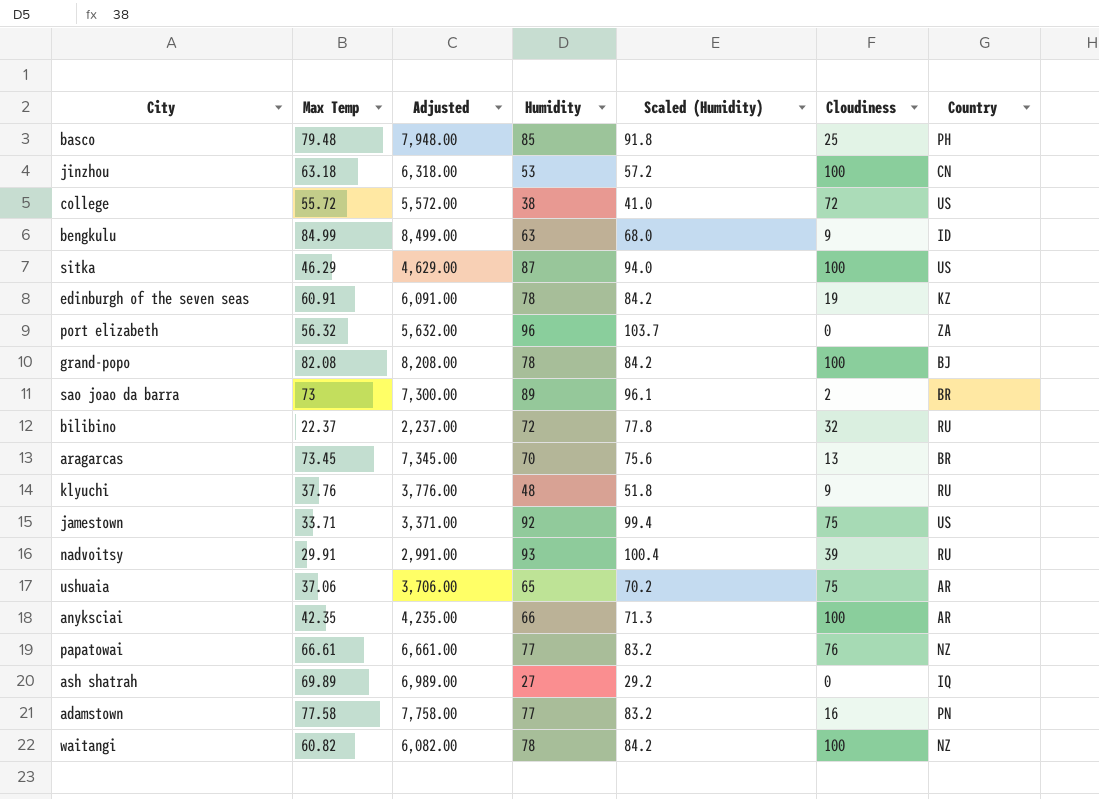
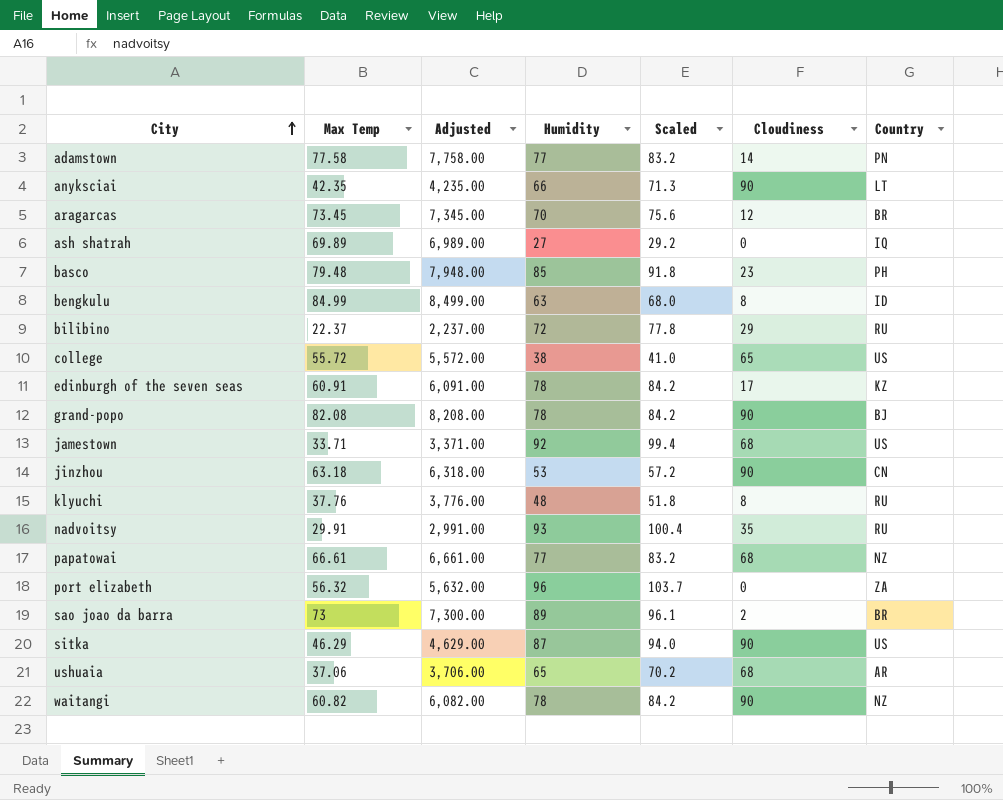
row order: none -> City ascending
column name: Scaled (Humidity) -> Scaled
adamstown | Cloudiness: 16 -> 14
anyksciai | Cloudiness: 100 -> 90
anyksciai | Country: AR -> LT
aragarcas | Cloudiness: 13 -> 12
basco | Cloudiness: 25 -> 23
bengkulu | Cloudiness: 9 -> 8
bilibino | Cloudiness: 32 -> 29
college | Cloudiness: 72 -> 65
edinburgh of the seven seas | Cloudiness: 19 -> 17
grand-popo | Cloudiness: 100 -> 90
jamestown | Cloudiness: 75 -> 68
jinzhou | Cloudiness: 100 -> 90
klyuchi | Cloudiness: 9 -> 8
nadvoitsy | Cloudiness: 39 -> 35
papatowai | Cloudiness: 76 -> 68
sitka | Cloudiness: 100 -> 90
ushuaia | Cloudiness: 75 -> 68
waitangi | Cloudiness: 100 -> 90

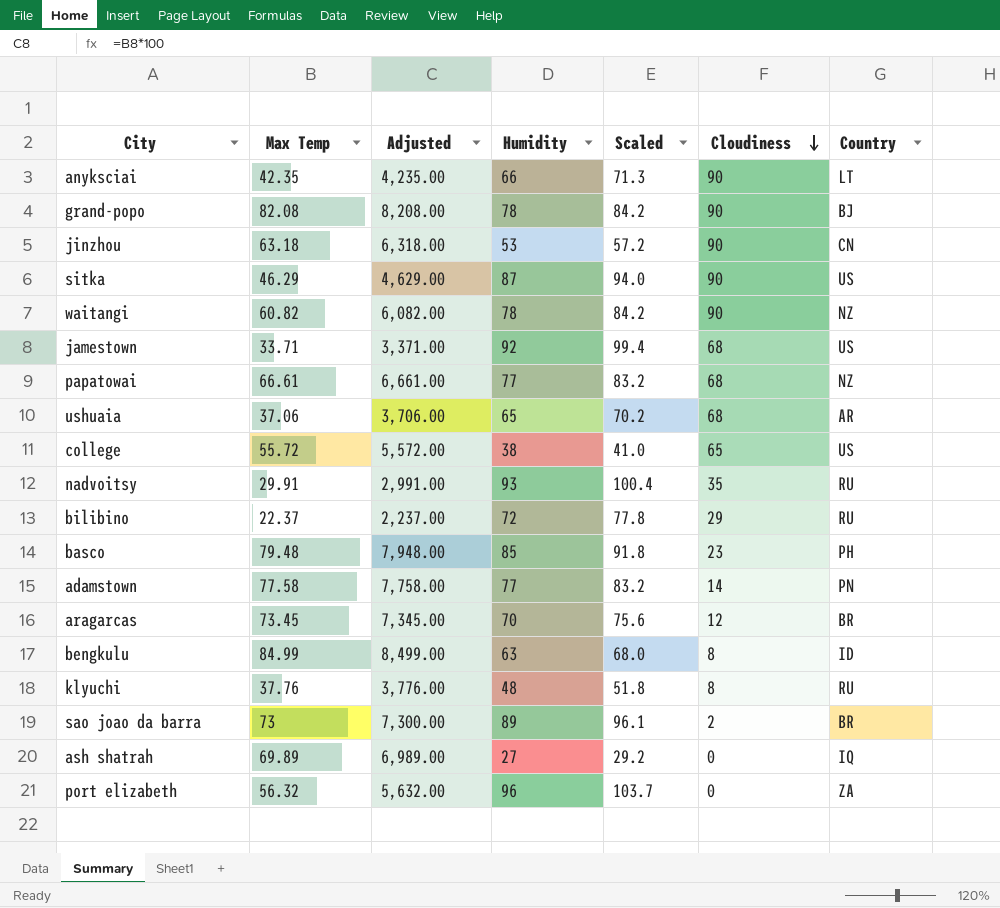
row order: City ascending -> Cloudiness descending
row edinburgh of the seven seas: 60.91 | 6,091.00 | 78 | 84.2 | 17 | KZ -> none

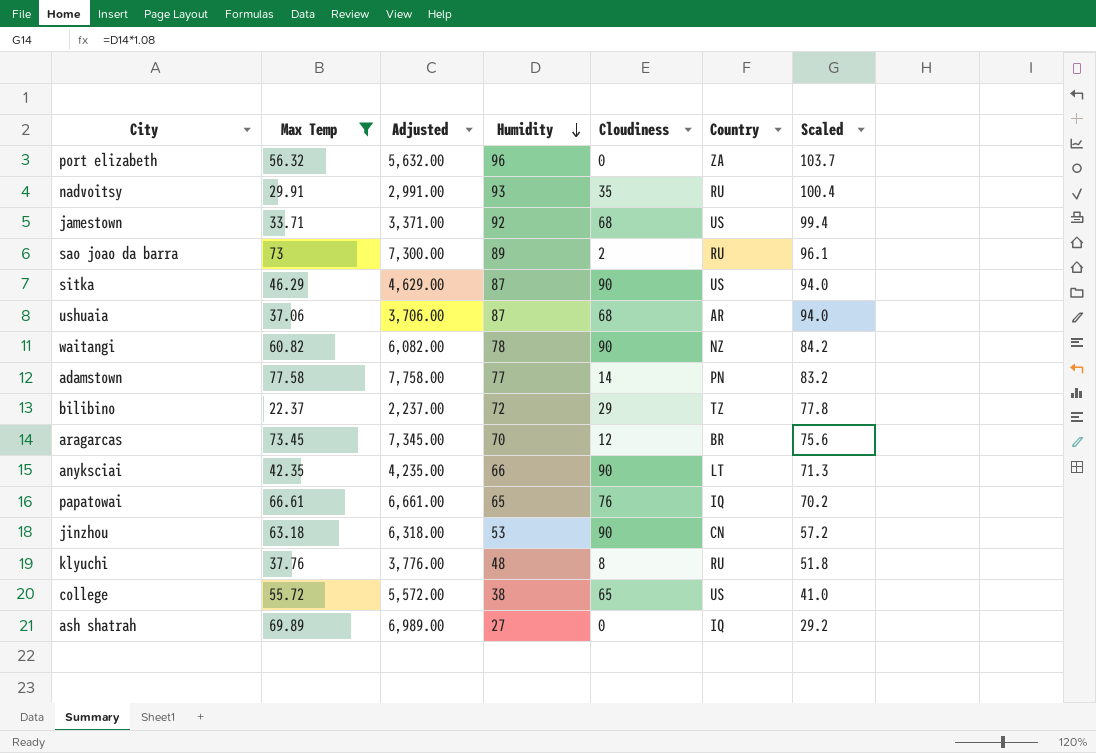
filter: none -> Max Temp <= 77.58
row order: Cloudiness descending -> Humidity descending
column Scaled | position: 5 -> 7
sao joao da barra | Country: BR -> RU
ushuaia | Humidity: 65 -> 87
ushuaia | Scaled: 70.2 -> 94.0
bilibino | Country: RU -> TZ
papatowai | Humidity: 77 -> 65
papatowai | Cloudiness: 68 -> 76
papatowai | Country: NZ -> IQ
papatowai | Scaled: 83.2 -> 70.2

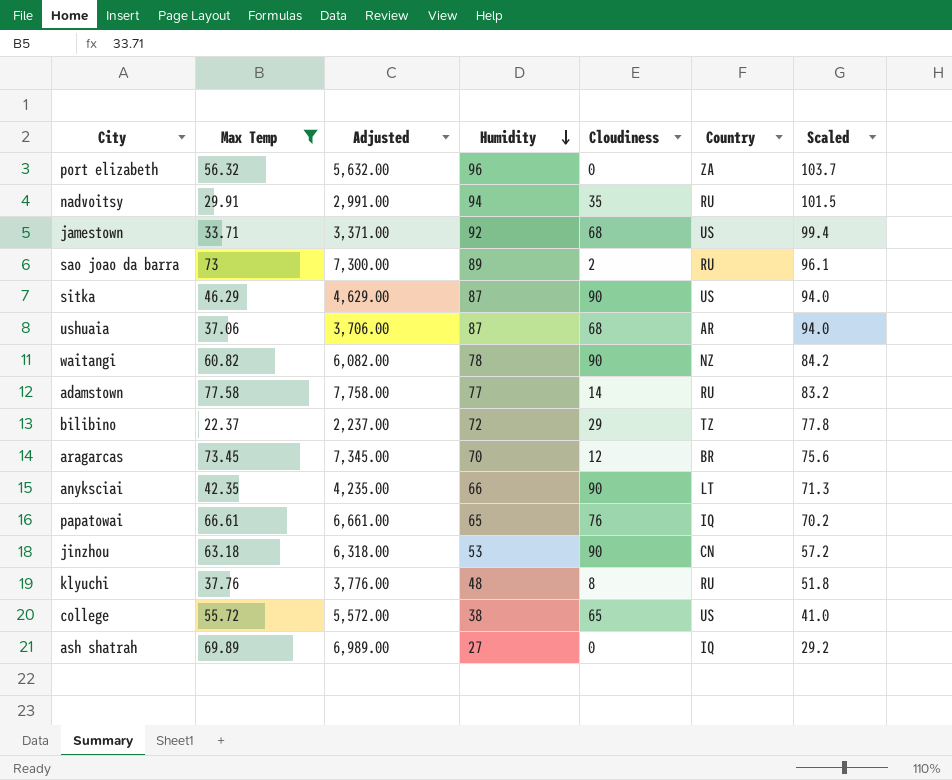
nadvoitsy | Humidity: 93 -> 94
nadvoitsy | Scaled: 100.4 -> 101.5
adamstown | Country: PN -> RU

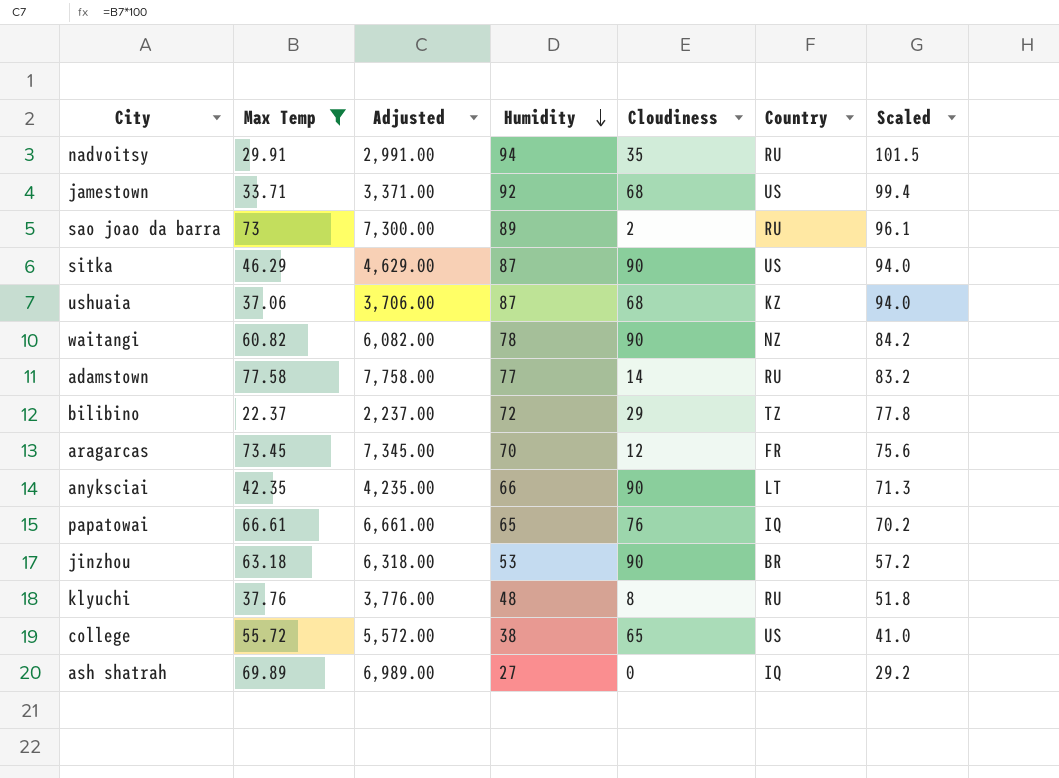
row port elizabeth: 56.32 | 5,632.00 | 96 | 0 | ZA | 103.7 -> none
ushuaia | Country: AR -> KZ
aragarcas | Country: BR -> FR
jinzhou | Country: CN -> BR

